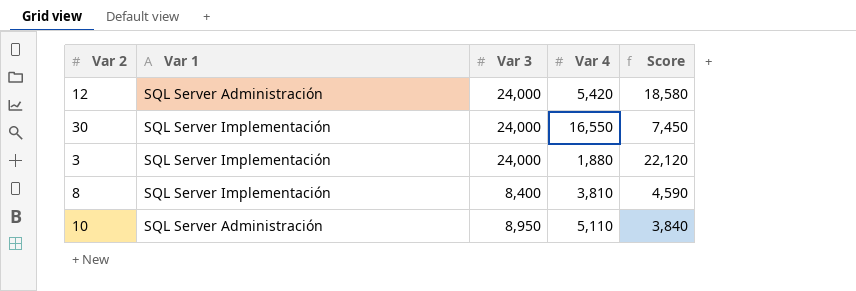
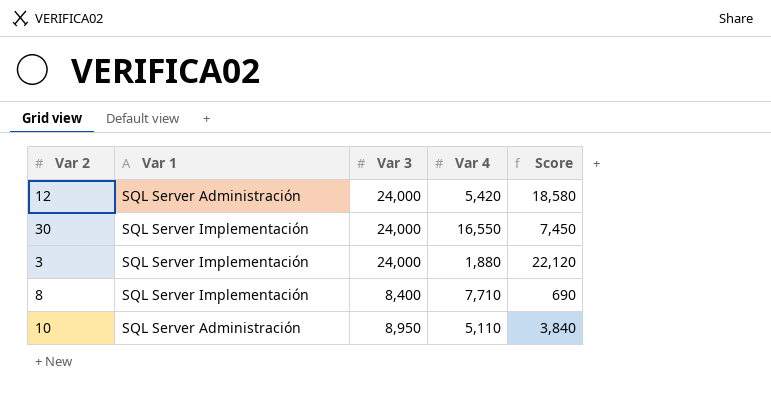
8 | Var 4: 3,810 -> 7,710
8 | Score: 4,590 -> 690

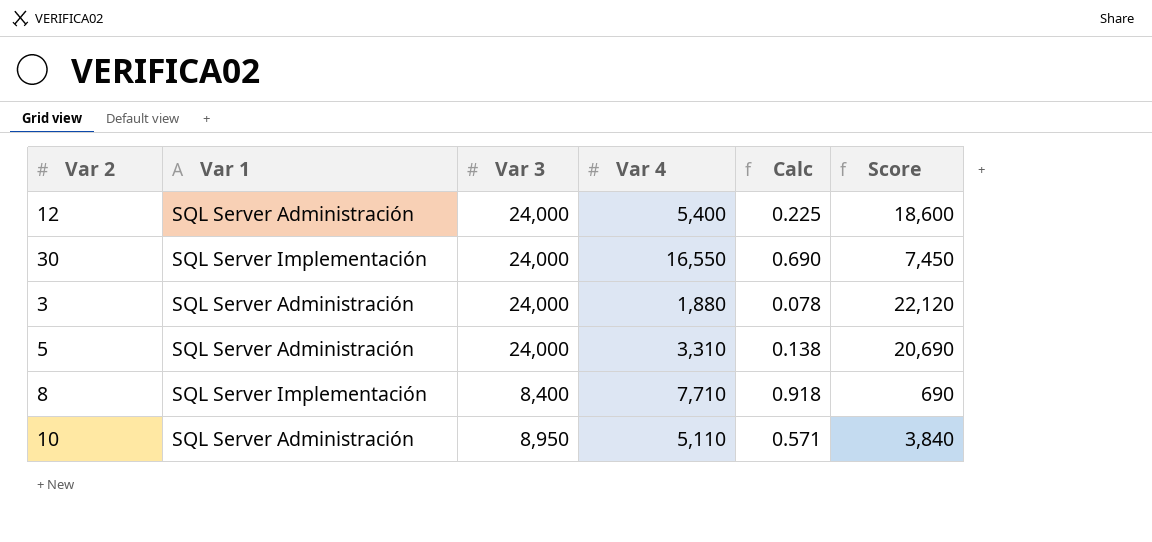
column Calc | formula: none -> [Var 4] / [Var 3]
12 | Var 4: 5,420 -> 5,400
12 | Score: 18,580 -> 18,600
3 | Var 1: SQL Server Implementación -> SQL Server Administración
row 5: none -> SQL Server Administración | 24,000 | 3,310 | 0.138 | 20,690

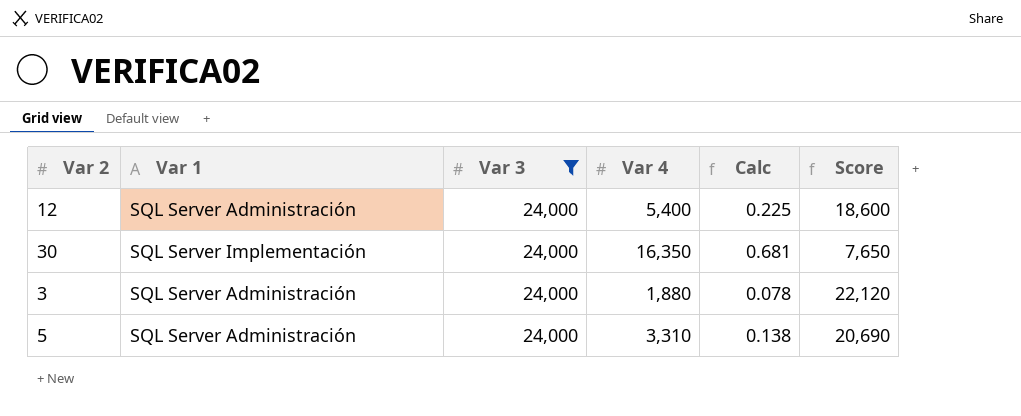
filter: none -> Var 3 = 24,000
30 | Var 4: 16,550 -> 16,350
30 | Calc: 0.690 -> 0.681
30 | Score: 7,450 -> 7,650

